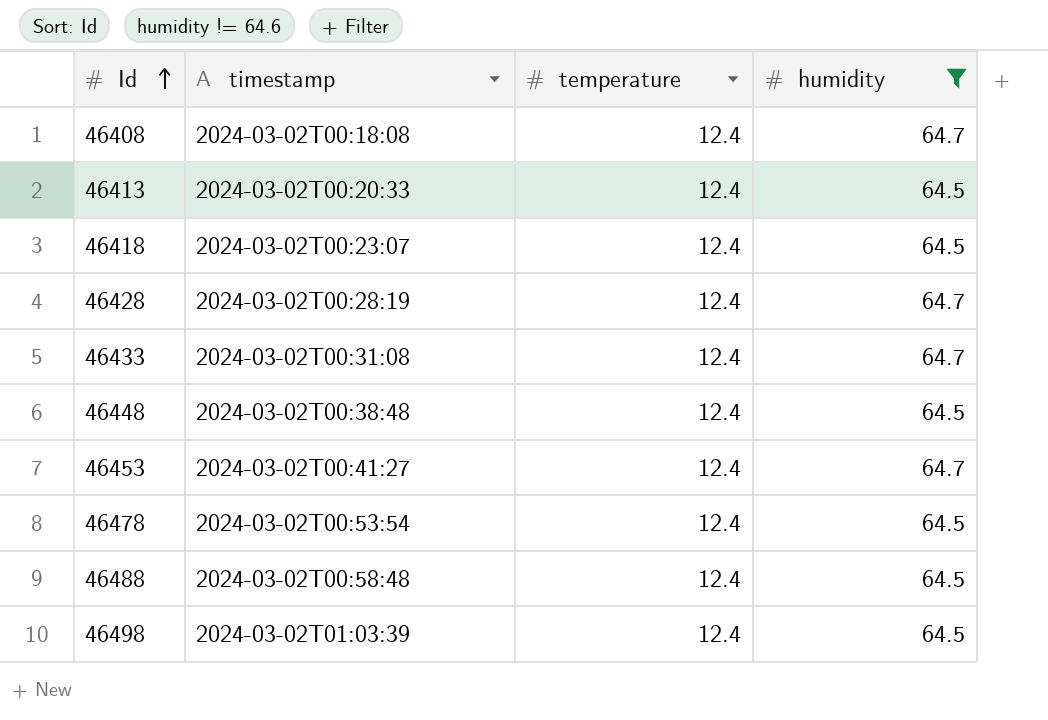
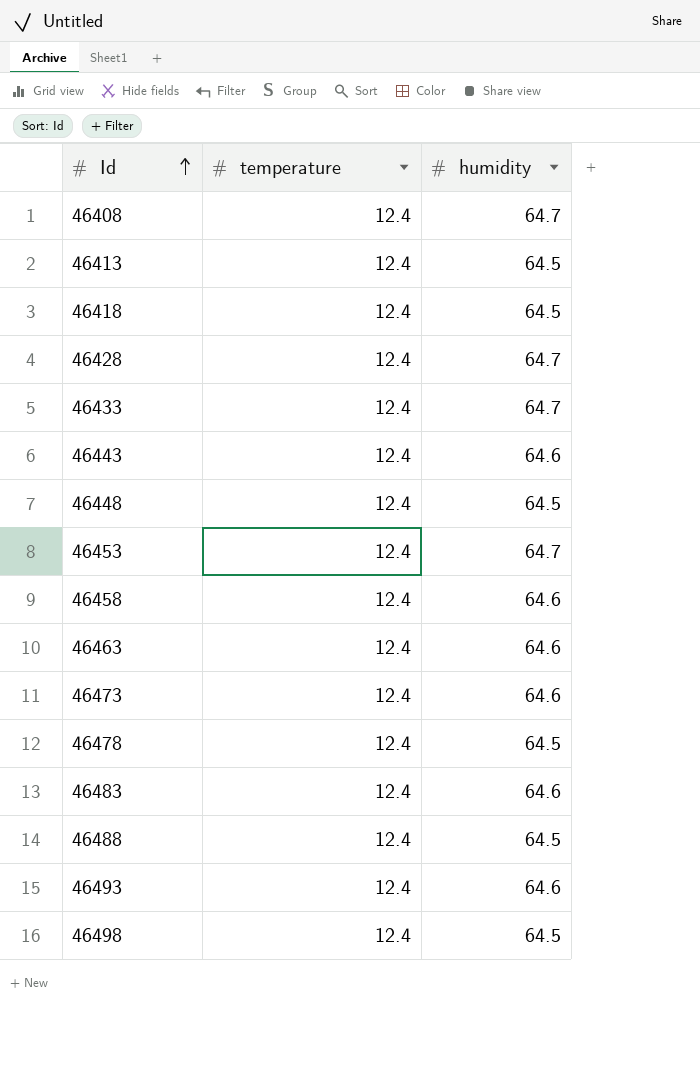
filter: humidity != 64.6 -> none
column timestamp | position: 2 -> none

